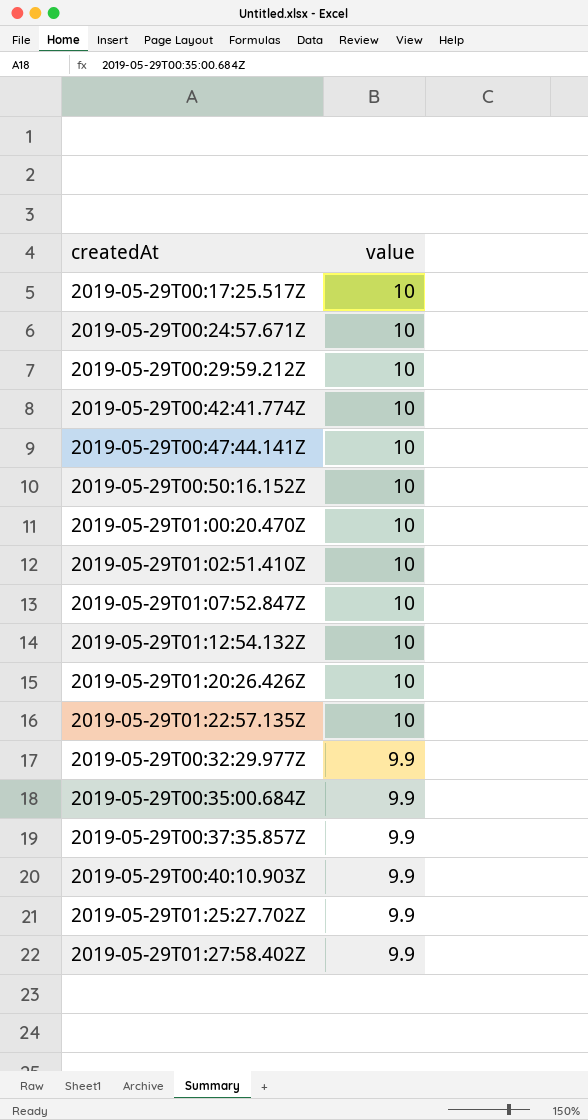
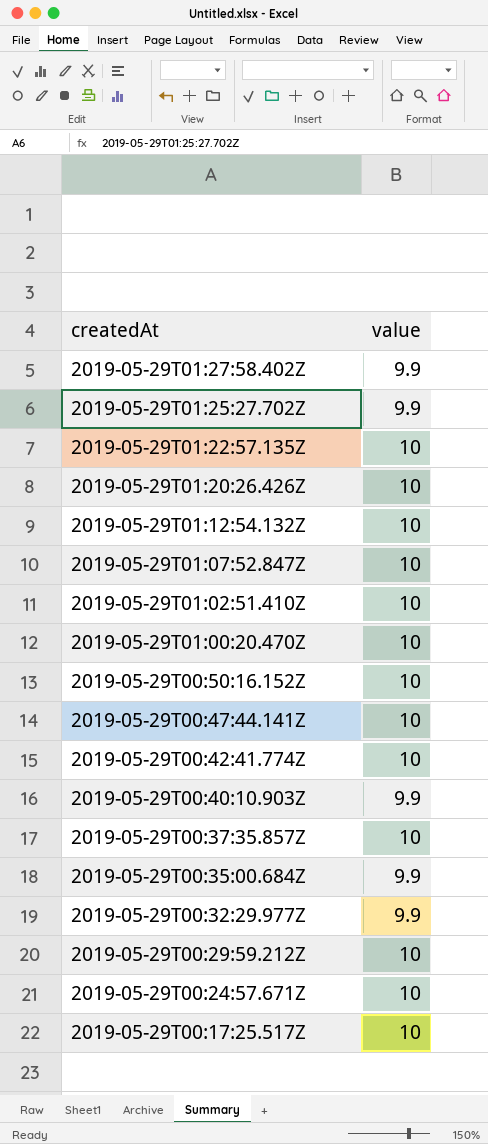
row order: value descending -> createdAt descending
2019-05-29T00:37:35.857Z | value: 9.9 -> 10

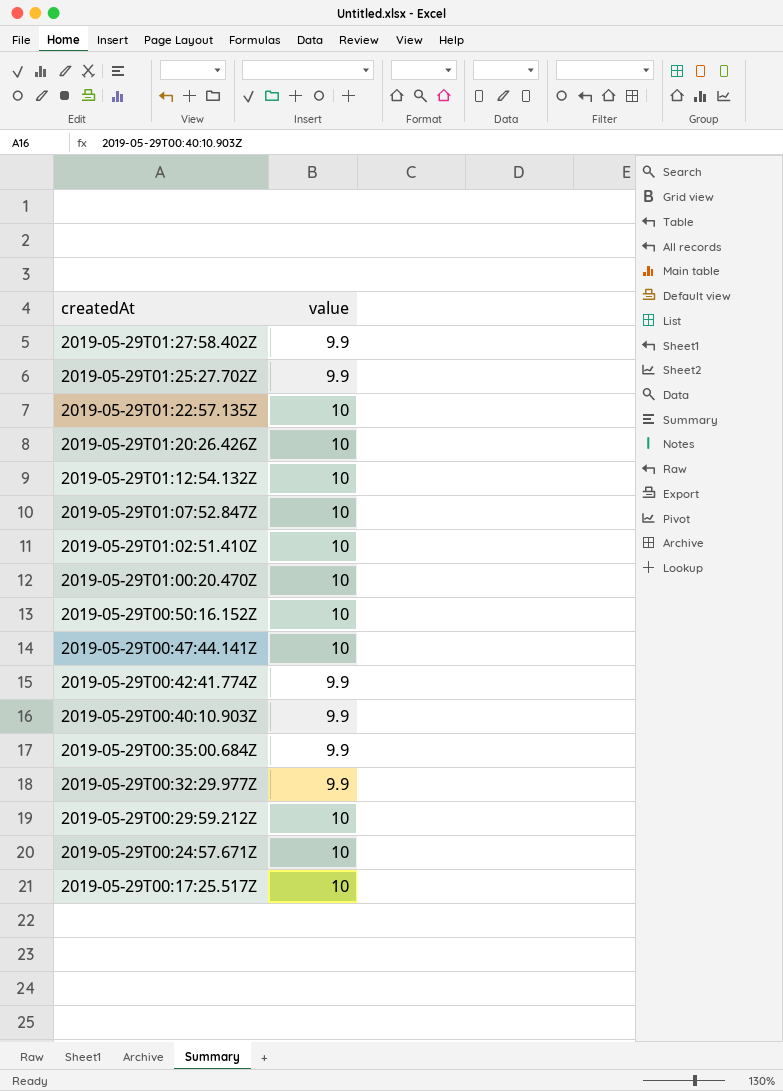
row 2019-05-29T00:37:35.857Z: 10 -> none
2019-05-29T00:42:41.774Z | value: 10 -> 9.9

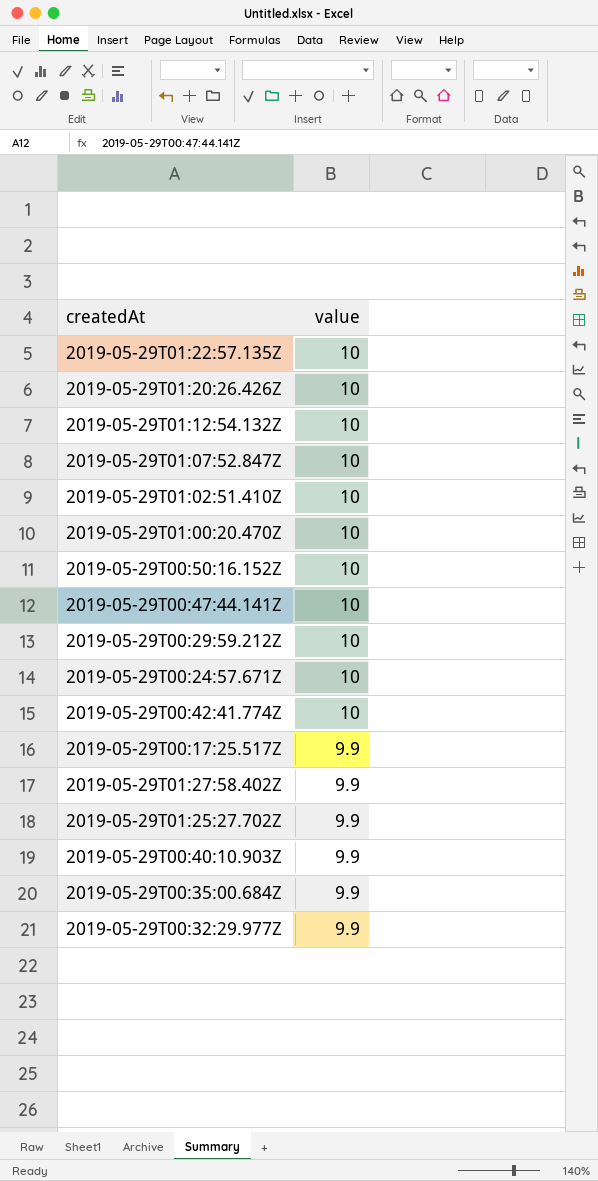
row order: createdAt descending -> value descending
2019-05-29T00:42:41.774Z | value: 9.9 -> 10
2019-05-29T00:17:25.517Z | value: 10 -> 9.9

